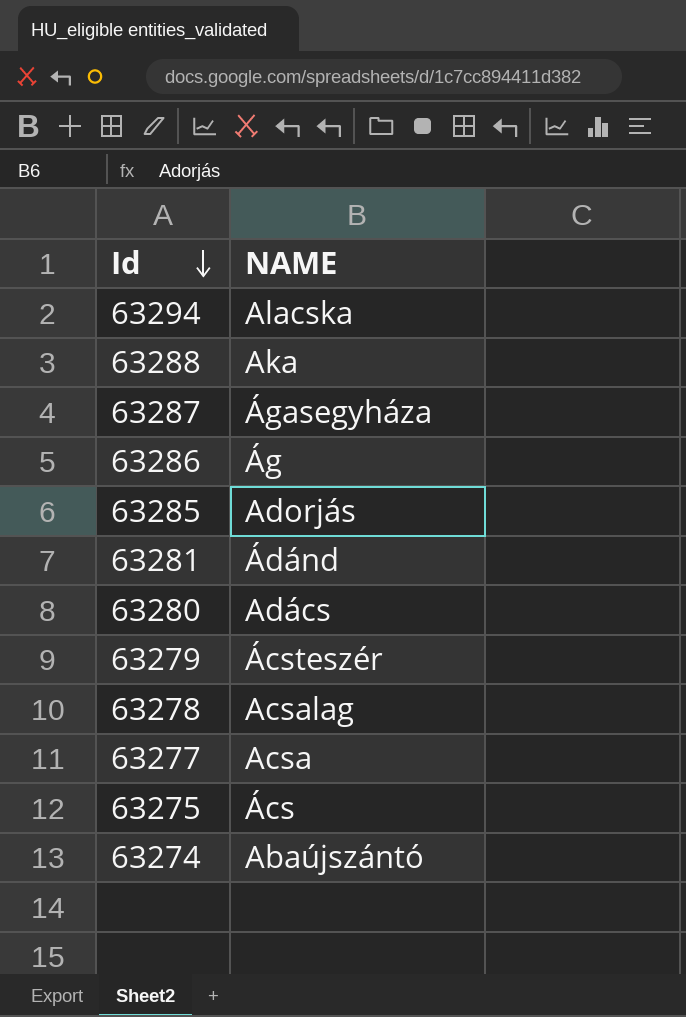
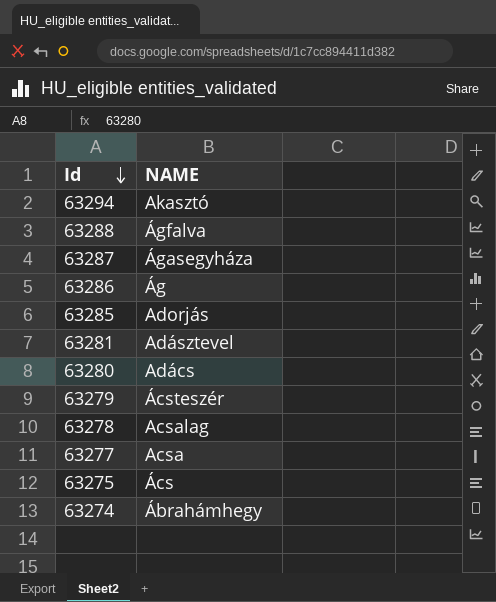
63294 | NAME: Alacska -> Akasztó
63288 | NAME: Aka -> Ágfalva
63281 | NAME: Ádánd -> Adásztevel
63274 | NAME: Abaújszántó -> Ábrahámhegy

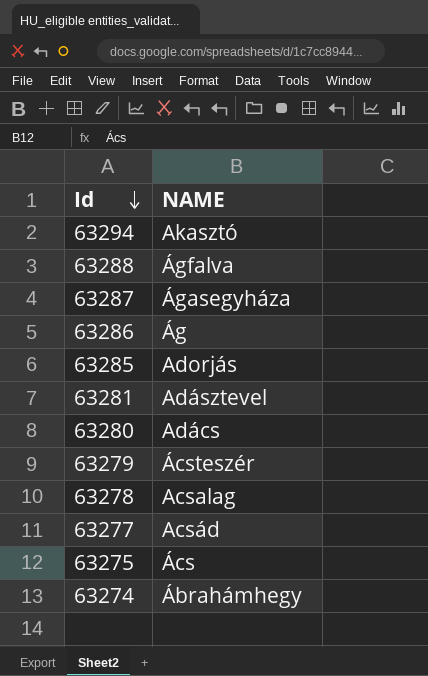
63277 | NAME: Acsa -> Acsád

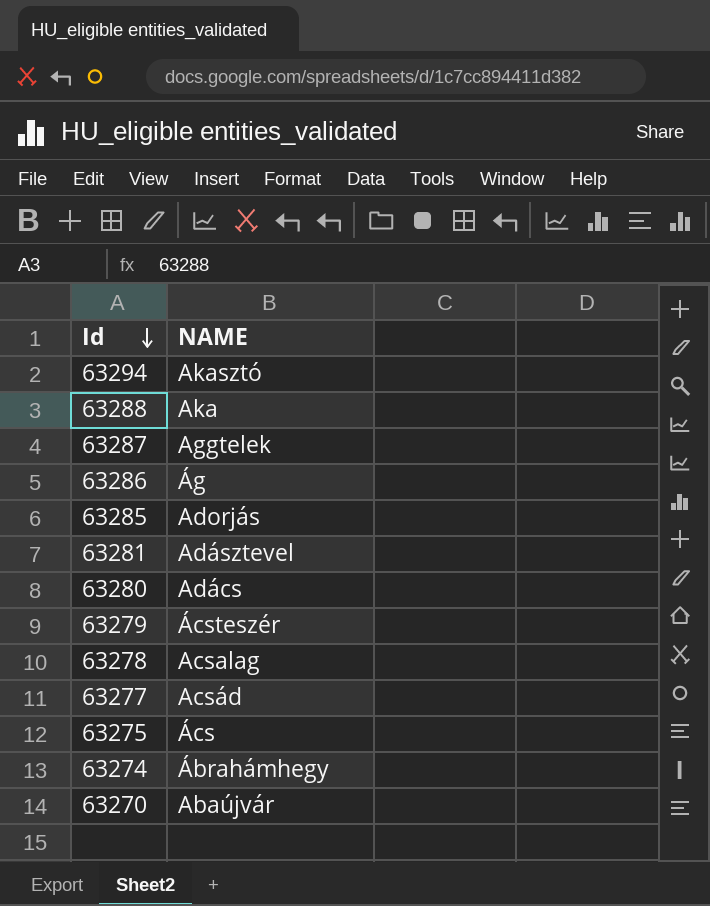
63288 | NAME: Ágfalva -> Aka
63287 | NAME: Ágasegyháza -> Aggtelek
row 63270: none -> Abaújvár

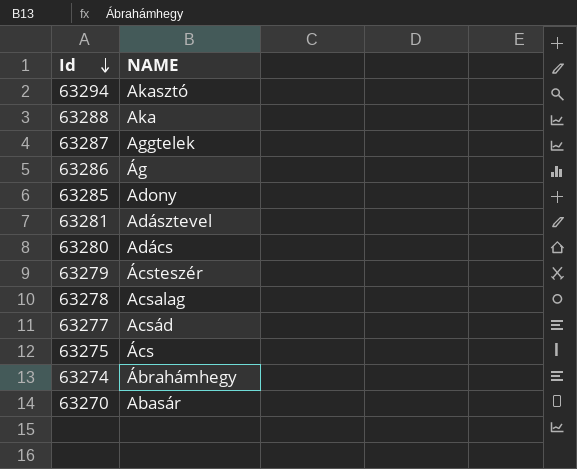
63285 | NAME: Adorjás -> Adony
63270 | NAME: Abaújvár -> Abasár

